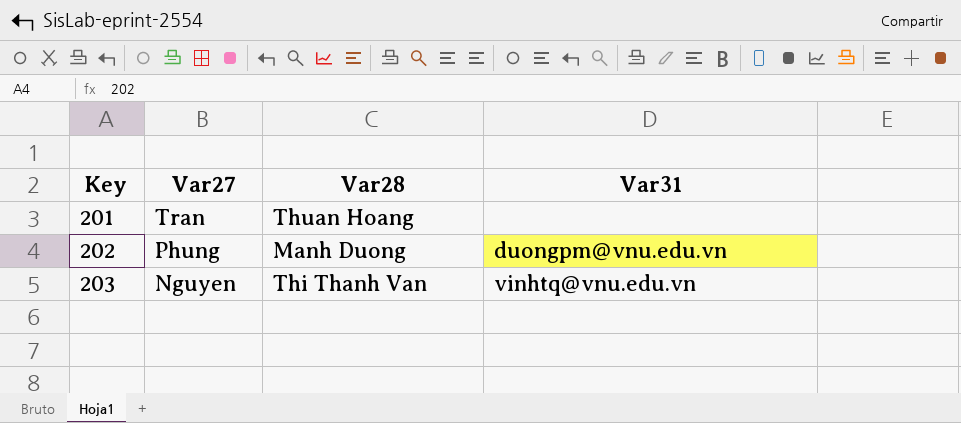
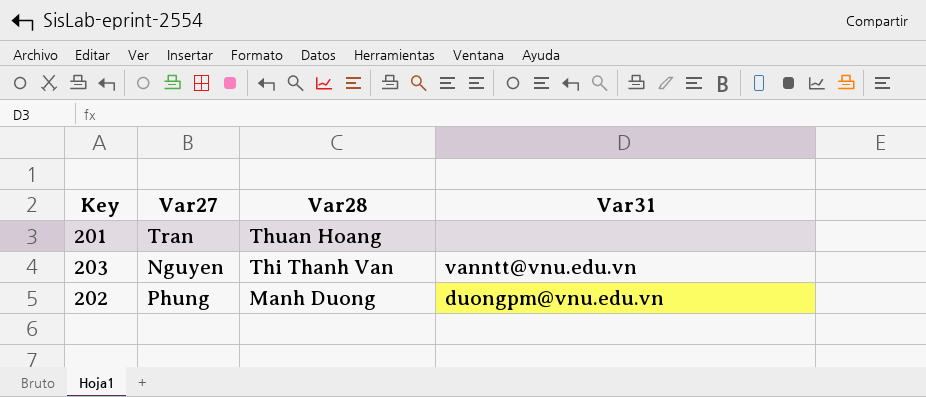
row order: Key ascending -> Var28 descending
203 | Var31: vinhtq@vnu.edu.vn -> vanntt@vnu.edu.vn

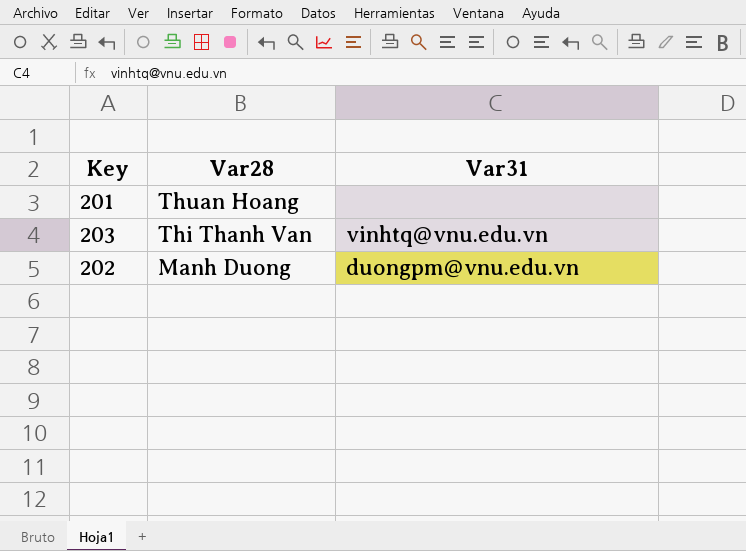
column Var27 | position: 2 -> none
203 | Var31: vanntt@vnu.edu.vn -> vinhtq@vnu.edu.vn

